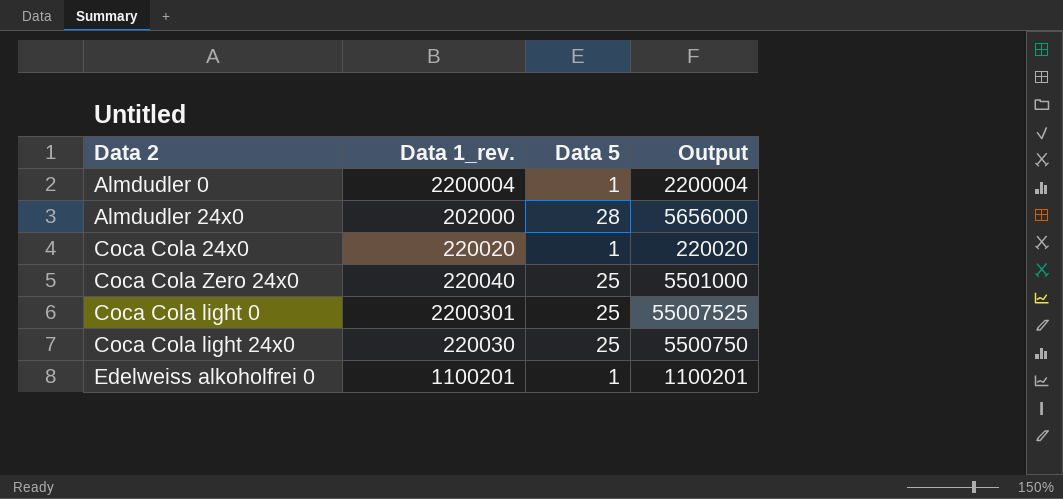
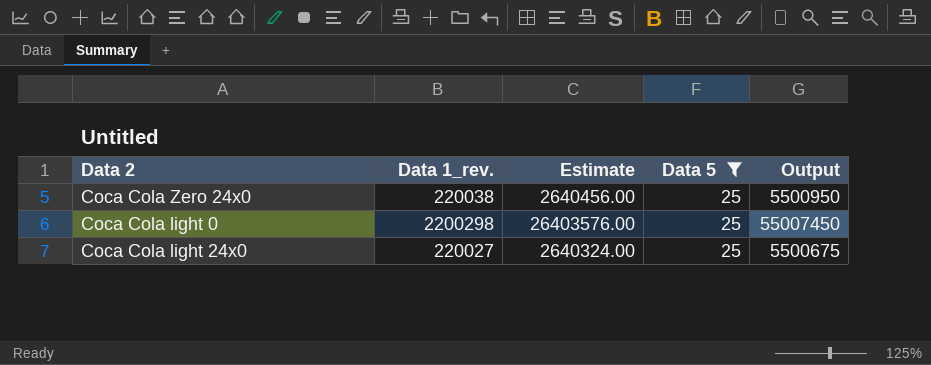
filter: none -> Data 5 = 25
column Estimate | formula: none -> [Data 1_rev.] * 12
Coca Cola Zero 24x0 | Data 1_rev.: 220040 -> 220038
Coca Cola Zero 24x0 | Output: 5501000 -> 5500950
Coca Cola light 0 | Data 1_rev.: 2200301 -> 2200298
Coca Cola light 0 | Output: 55007525 -> 55007450
Coca Cola light 24x0 | Data 1_rev.: 220030 -> 220027
Coca Cola light 24x0 | Output: 5500750 -> 5500675

